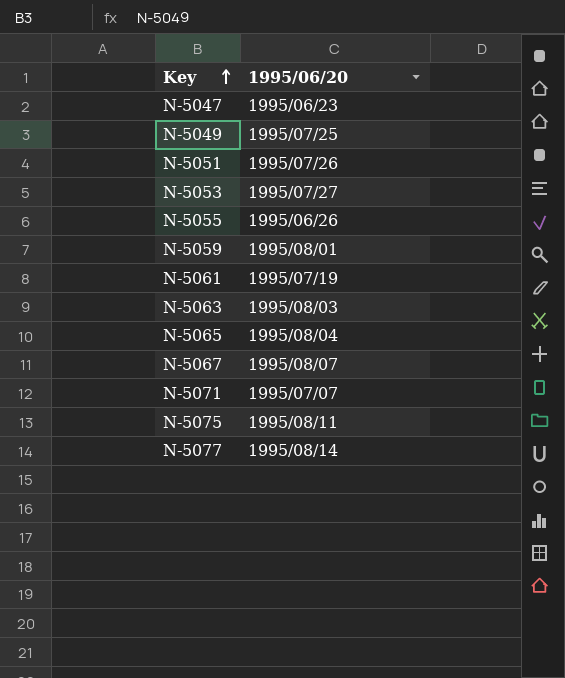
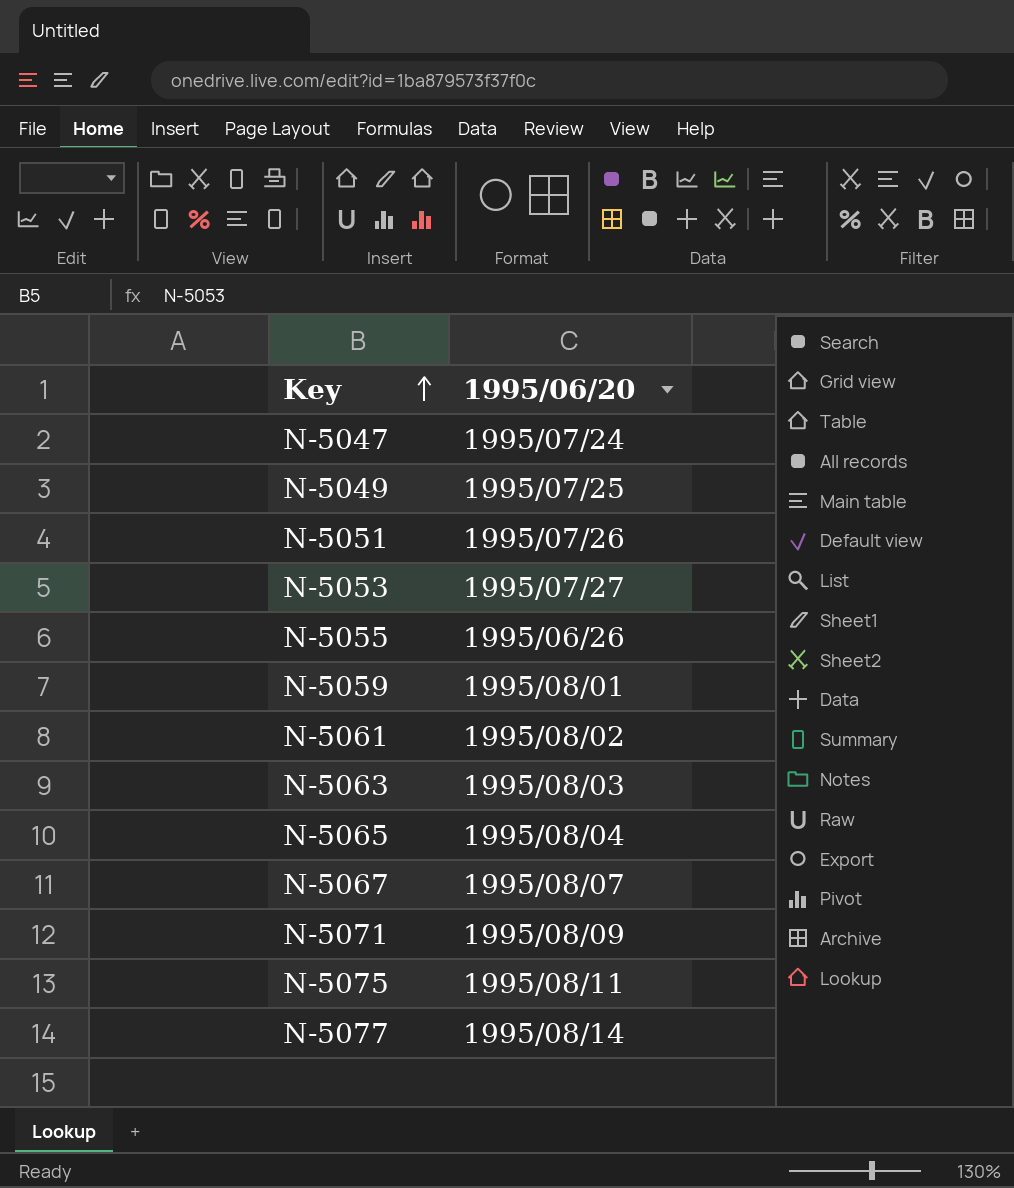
N-5047 | 1995/06/20: 1995/06/23 -> 1995/07/24
N-5061 | 1995/06/20: 1995/07/19 -> 1995/08/02
N-5071 | 1995/06/20: 1995/07/07 -> 1995/08/09

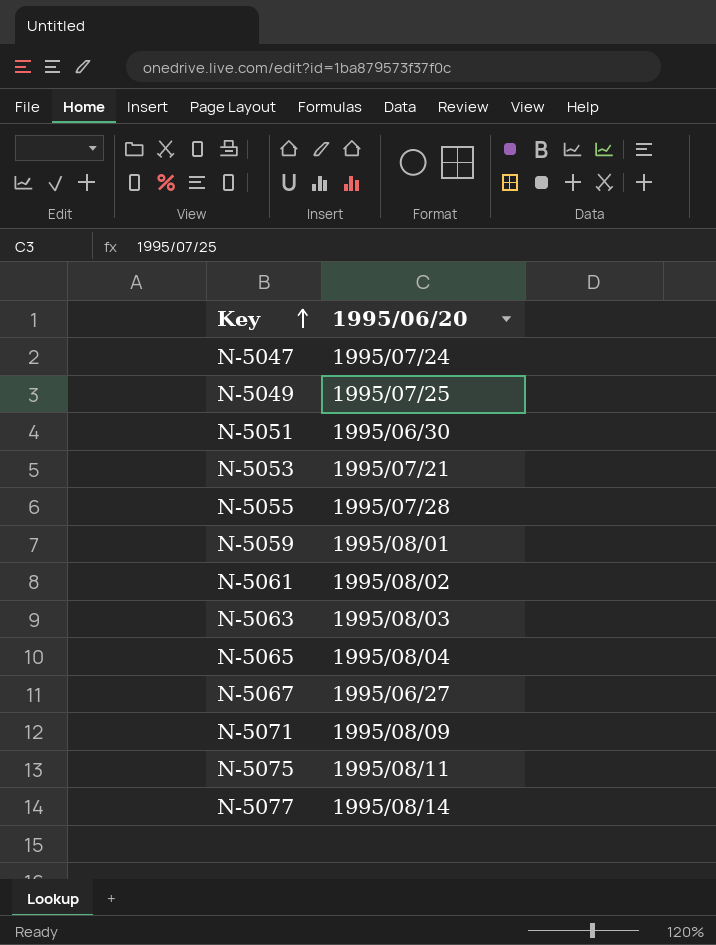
N-5051 | 1995/06/20: 1995/07/26 -> 1995/06/30
N-5053 | 1995/06/20: 1995/07/27 -> 1995/07/21
N-5055 | 1995/06/20: 1995/06/26 -> 1995/07/28
N-5067 | 1995/06/20: 1995/08/07 -> 1995/06/27

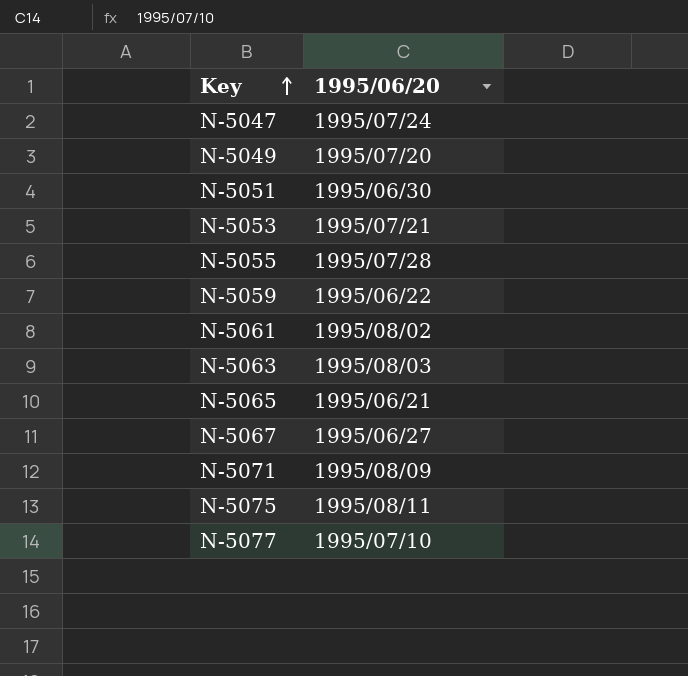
N-5049 | 1995/06/20: 1995/07/25 -> 1995/07/20
N-5059 | 1995/06/20: 1995/08/01 -> 1995/06/22
N-5065 | 1995/06/20: 1995/08/04 -> 1995/06/21
N-5077 | 1995/06/20: 1995/08/14 -> 1995/07/10

